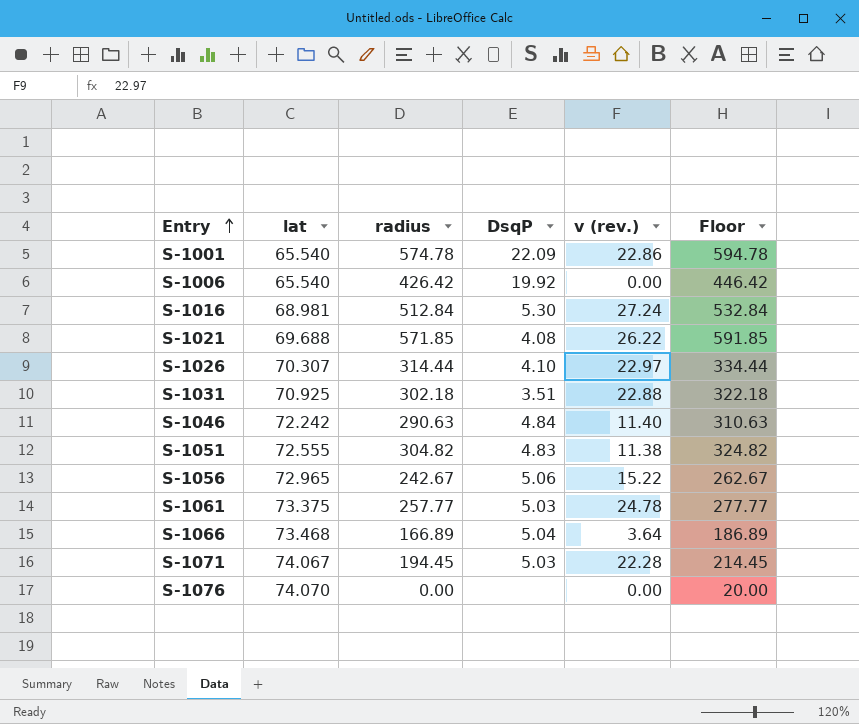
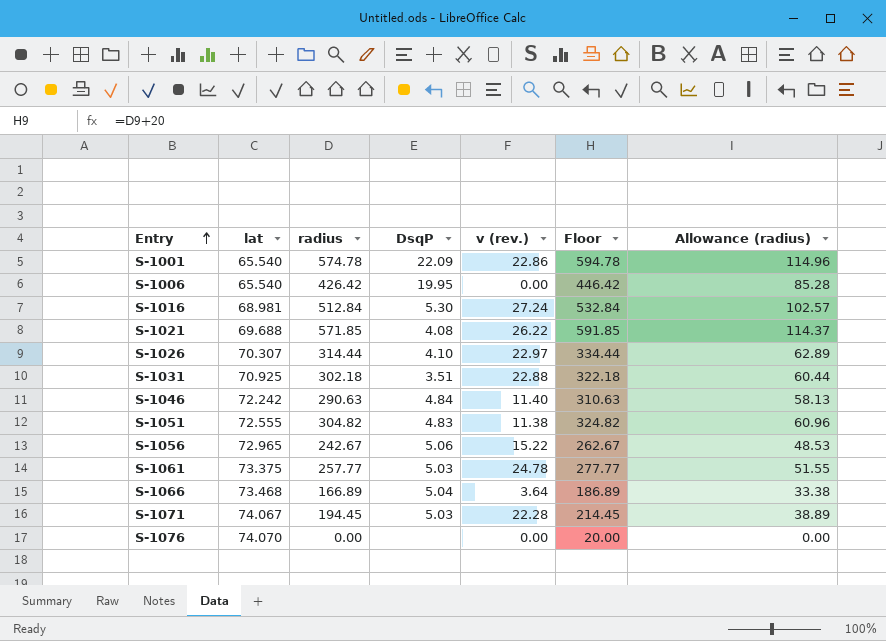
column Allowance (radius) | formula: none -> [radius] * 0.2
S-1006 | DsqP: 19.92 -> 19.95

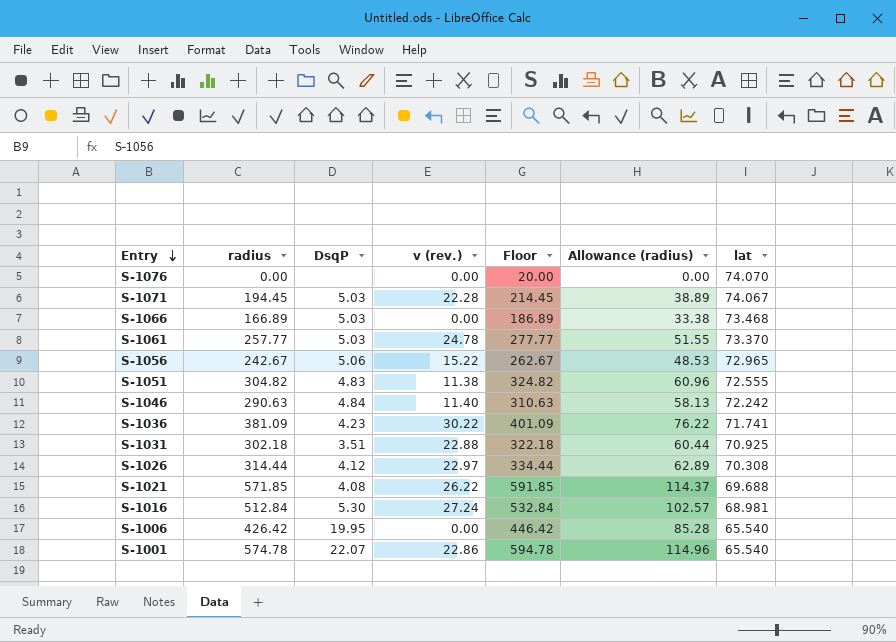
row order: Entry ascending -> Entry descending
column lat | position: 2 -> 7
S-1066 | DsqP: 5.04 -> 5.03
S-1066 | v (rev.): 3.64 -> 0.00
S-1061 | lat: 73.375 -> 73.370
row S-1036: none -> 381.09 | 4.23 | 30.22 | 401.09 | 76.22 | 71.741
S-1026 | DsqP: 4.10 -> 4.12
S-1026 | lat: 70.307 -> 70.308
S-1001 | DsqP: 22.09 -> 22.07

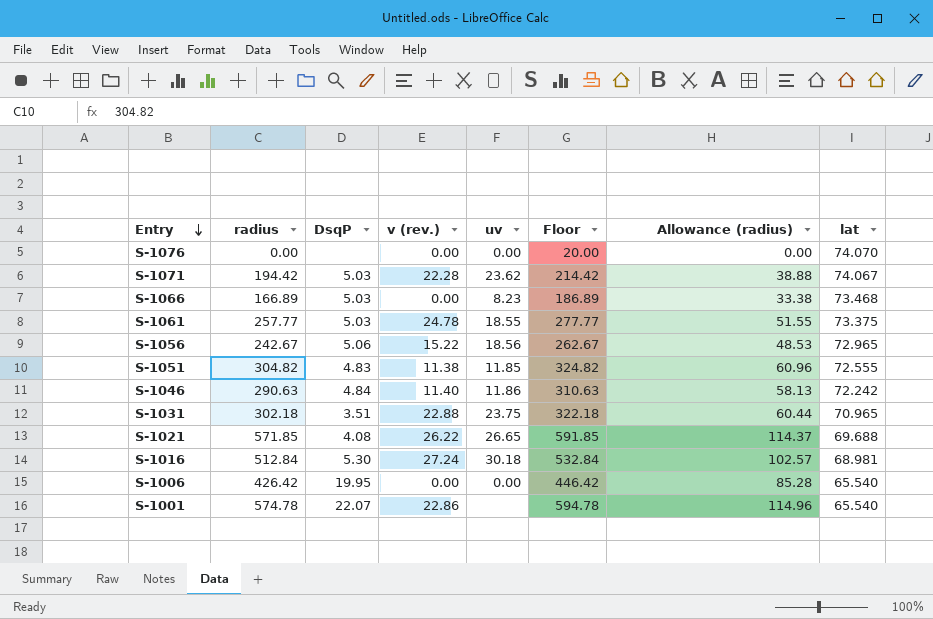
column uv | position: none -> 5
row S-1036: 381.09 | 4.23 | 30.22 | 401.09 | 76.22 | 71.741 -> none
row S-1026: 314.44 | 4.12 | 22.97 | 334.44 | 62.89 | 70.308 -> none
S-1071 | radius: 194.45 -> 194.42
S-1071 | Floor: 214.45 -> 214.42
S-1071 | Allowance (radius): 38.89 -> 38.88
S-1061 | lat: 73.370 -> 73.375
S-1031 | lat: 70.925 -> 70.965

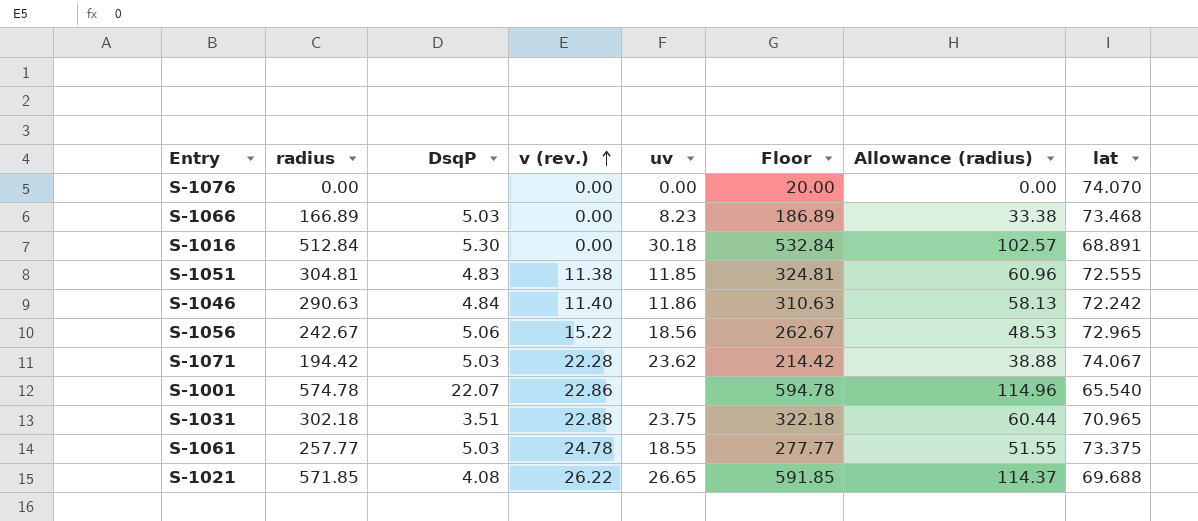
row order: Entry descending -> v (rev.) ascending
row S-1006: 426.42 | 19.95 | 0.00 | 0.00 | 446.42 | 85.28 | 65.540 -> none
S-1016 | v (rev.): 27.24 -> 0.00
S-1016 | lat: 68.981 -> 68.891
S-1051 | radius: 304.82 -> 304.81
S-1051 | Floor: 324.82 -> 324.81

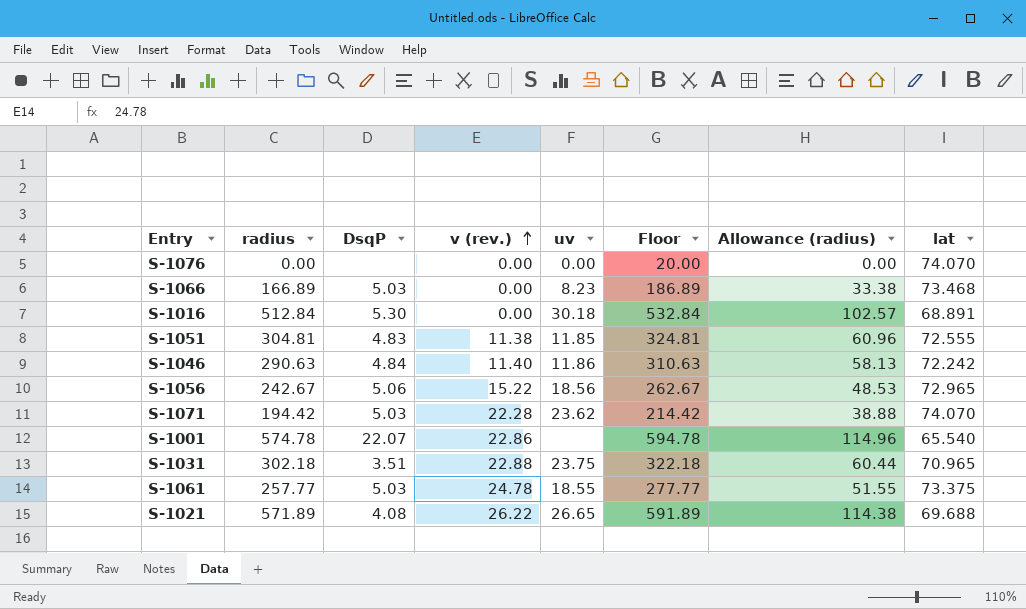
S-1071 | lat: 74.067 -> 74.070
S-1021 | radius: 571.85 -> 571.89
S-1021 | Floor: 591.85 -> 591.89
S-1021 | Allowance (radius): 114.37 -> 114.38

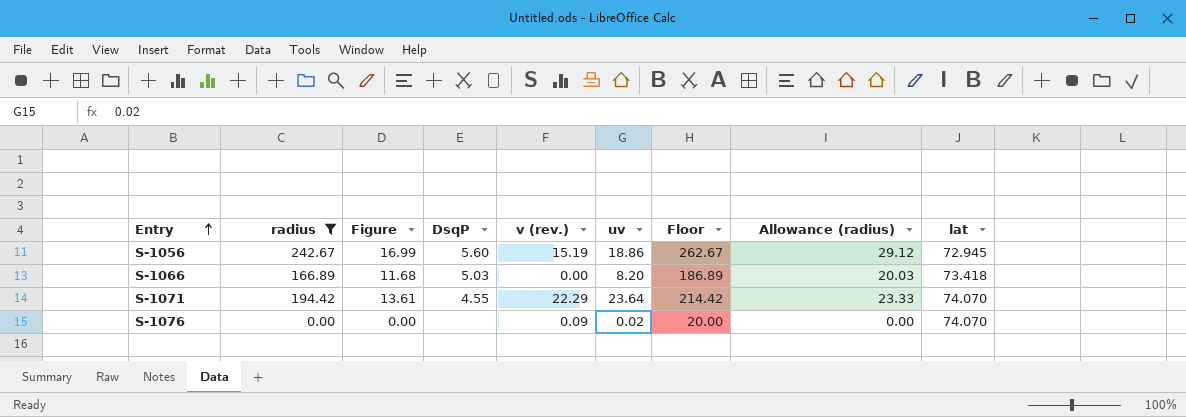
filter: none -> radius <= 242.67
row order: v (rev.) ascending -> Entry ascending
column Figure | formula: none -> [radius] * 0.07
column Allowance (radius) | formula: [radius] * 0.2 -> [radius] * 0.12
S-1056 | DsqP: 5.06 -> 5.60
S-1056 | v (rev.): 15.22 -> 15.19
S-1056 | uv: 18.56 -> 18.86
S-1056 | lat: 72.965 -> 72.945
S-1066 | uv: 8.23 -> 8.20
S-1066 | lat: 73.468 -> 73.418
S-1071 | DsqP: 5.03 -> 4.55
S-1071 | v (rev.): 22.28 -> 22.29
S-1071 | uv: 23.62 -> 23.64
S-1076 | v (rev.): 0.00 -> 0.09
S-1076 | uv: 0.00 -> 0.02

